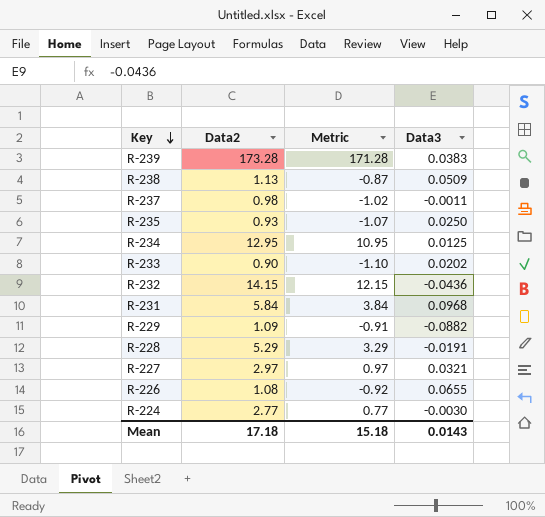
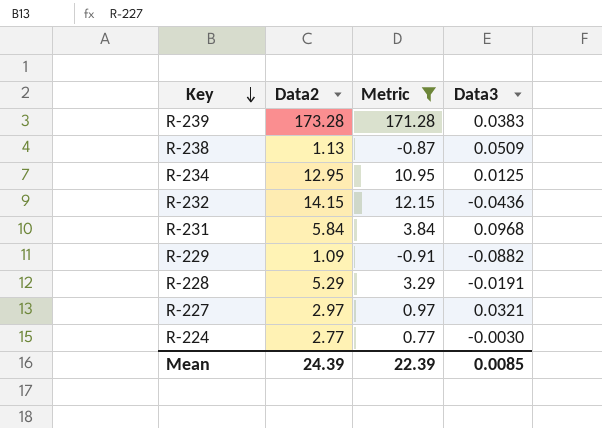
filter: none -> Metric >= -0.91
Mean | Data2: 17.18 -> 24.39
Mean | Metric: 15.18 -> 22.39
Mean | Data3: 0.0143 -> 0.0085

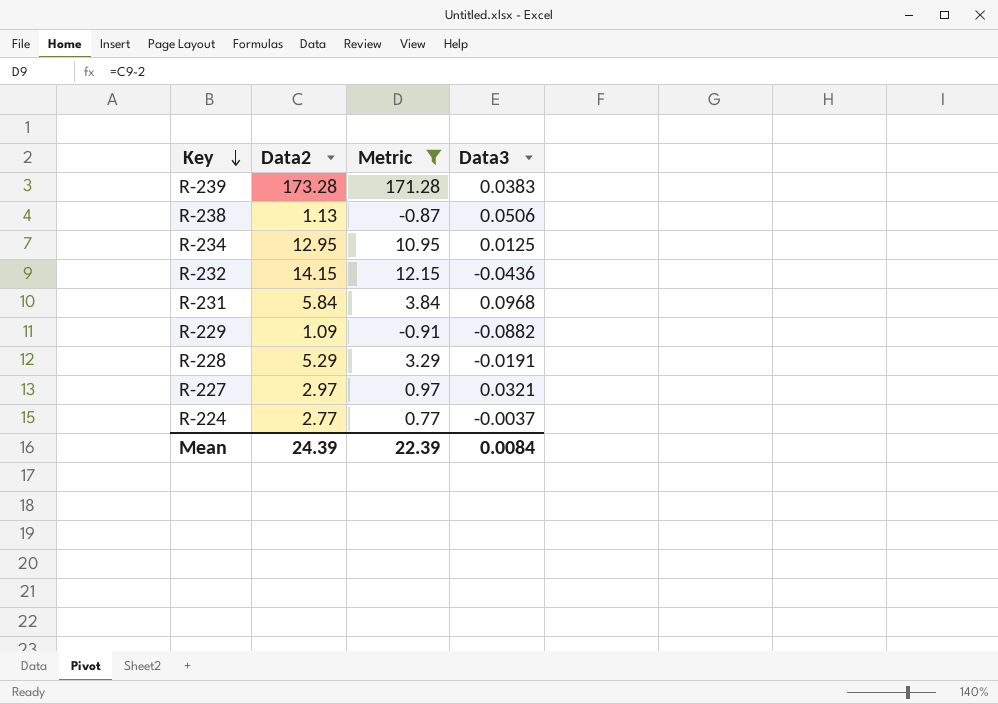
R-238 | Data3: 0.0509 -> 0.0506
R-224 | Data3: -0.0030 -> -0.0037
Mean | Data3: 0.0085 -> 0.0084

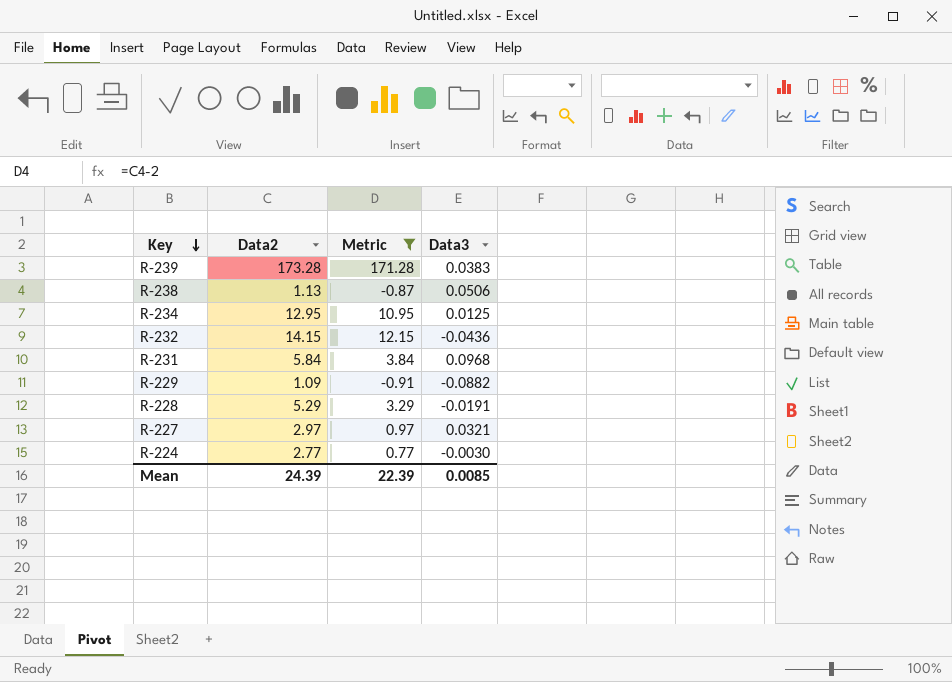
R-224 | Data3: -0.0037 -> -0.0030
Mean | Data3: 0.0084 -> 0.0085

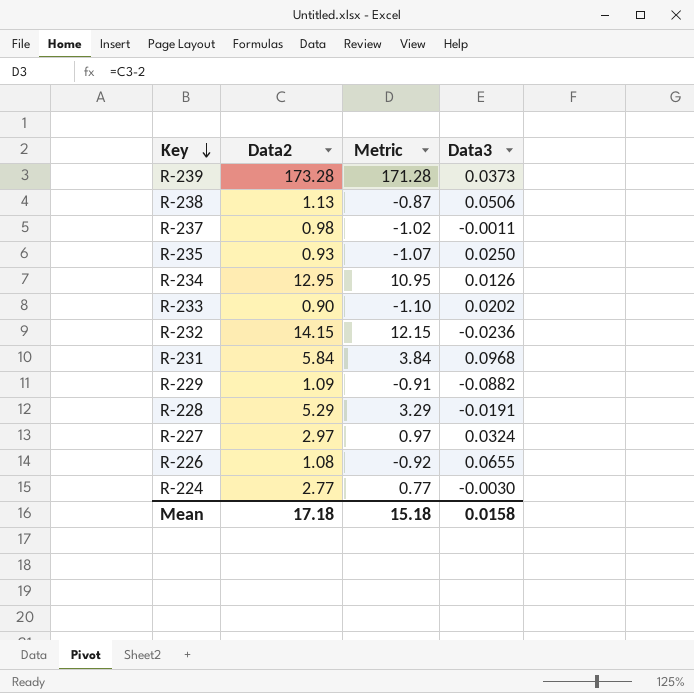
filter: Metric >= -0.91 -> none
R-239 | Data3: 0.0383 -> 0.0373
R-234 | Data3: 0.0125 -> 0.0126
R-232 | Data3: -0.0436 -> -0.0236
R-227 | Data3: 0.0321 -> 0.0324
Mean | Data2: 24.39 -> 17.18
Mean | Metric: 22.39 -> 15.18
Mean | Data3: 0.0085 -> 0.0158

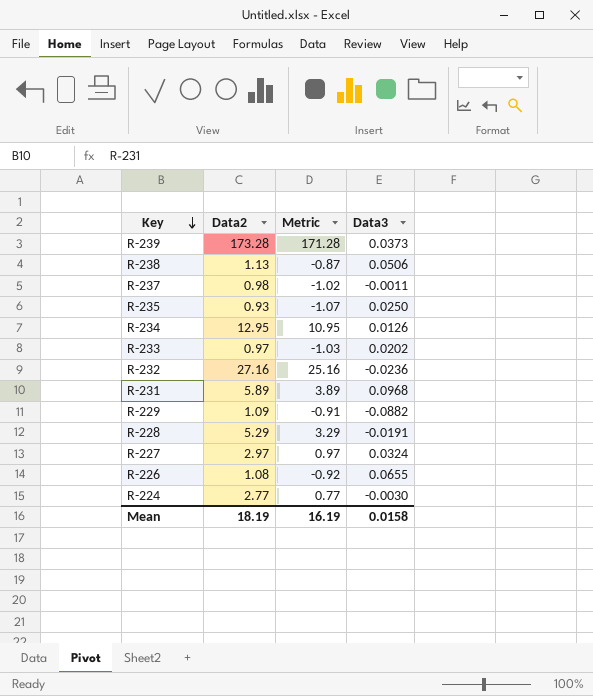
R-233 | Data2: 0.90 -> 0.97
R-233 | Metric: -1.10 -> -1.03
R-232 | Data2: 14.15 -> 27.16
R-232 | Metric: 12.15 -> 25.16
R-231 | Data2: 5.84 -> 5.89
R-231 | Metric: 3.84 -> 3.89
Mean | Data2: 17.18 -> 18.19
Mean | Metric: 15.18 -> 16.19

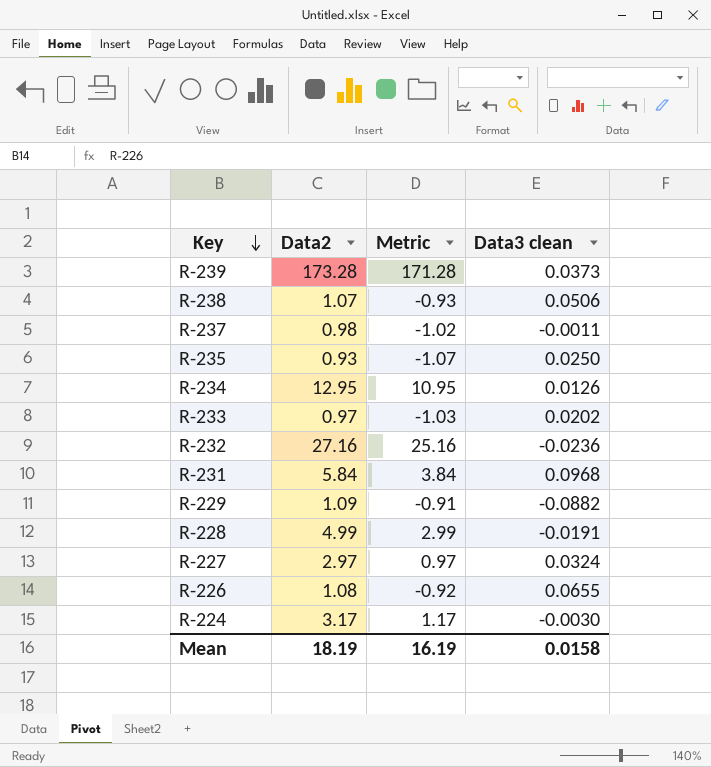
column name: Data3 -> Data3 clean
R-238 | Data2: 1.13 -> 1.07
R-238 | Metric: -0.87 -> -0.93
R-231 | Data2: 5.89 -> 5.84
R-231 | Metric: 3.89 -> 3.84
R-228 | Data2: 5.29 -> 4.99
R-228 | Metric: 3.29 -> 2.99
R-224 | Data2: 2.77 -> 3.17
R-224 | Metric: 0.77 -> 1.17

